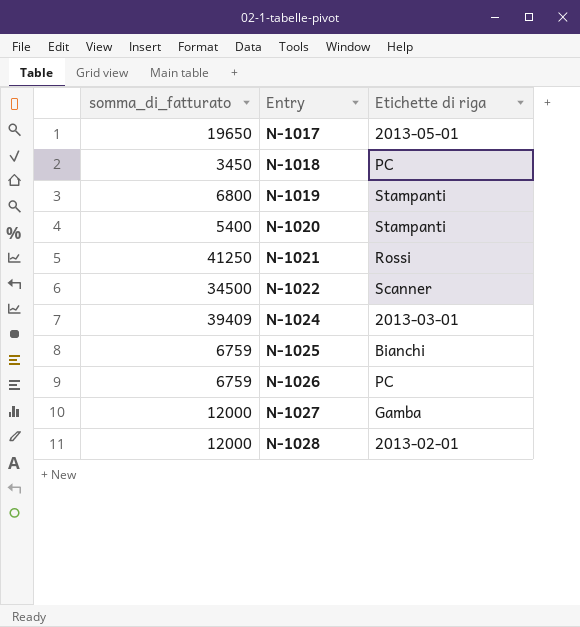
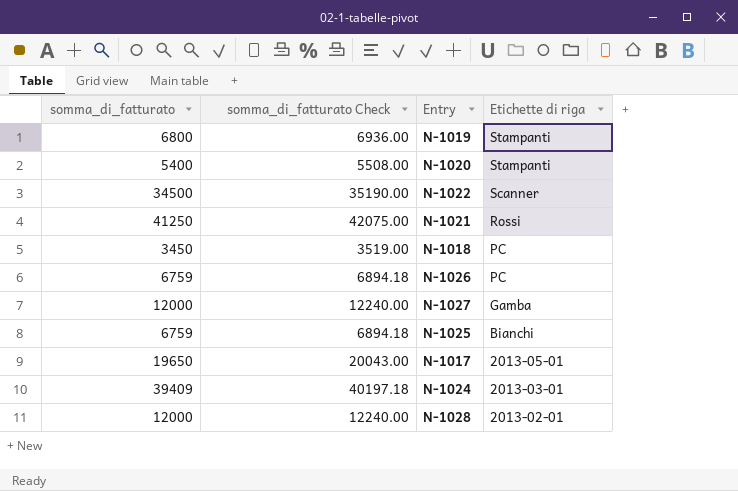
row order: Entry ascending -> Etichette di riga descending
column somma_di_fatturato Check | formula: none -> [somma_di_fatturato] * 1.02

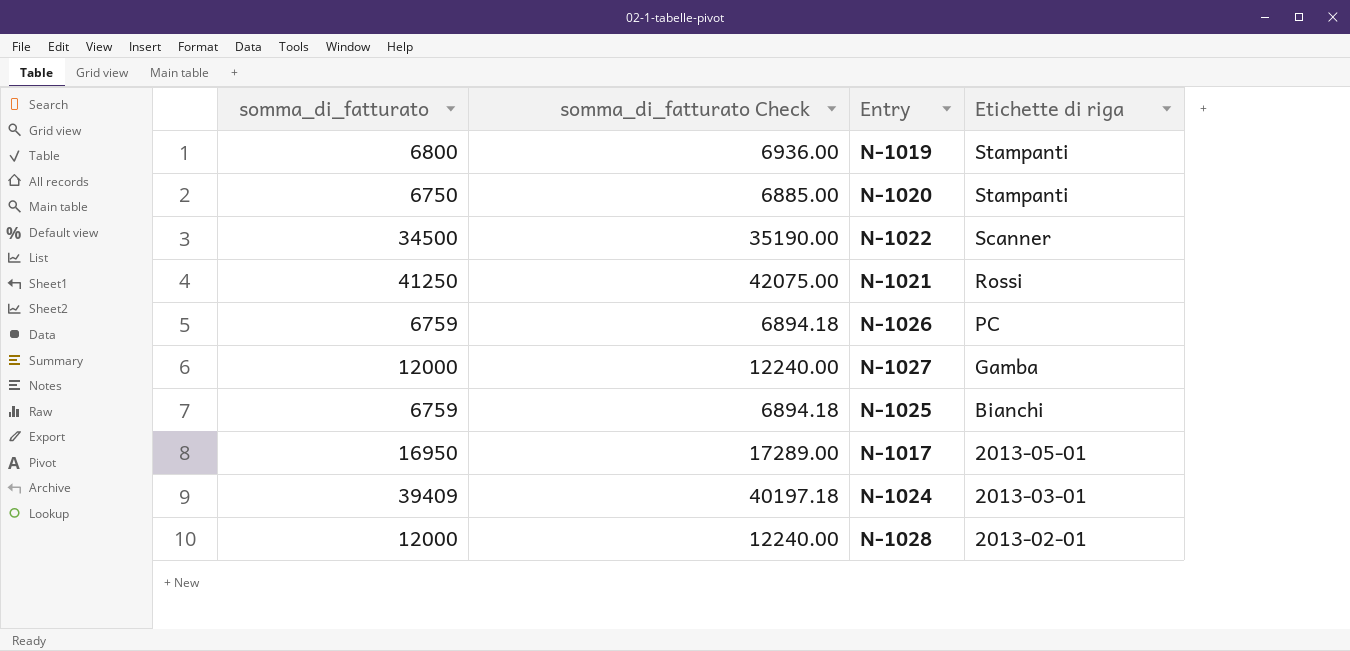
row N-1018: 3450 | 3519.00 | PC -> none
N-1020 | somma_di_fatturato: 5400 -> 6750
N-1020 | somma_di_fatturato Check: 5508.00 -> 6885.00
N-1017 | somma_di_fatturato: 19650 -> 16950
N-1017 | somma_di_fatturato Check: 20043.00 -> 17289.00

